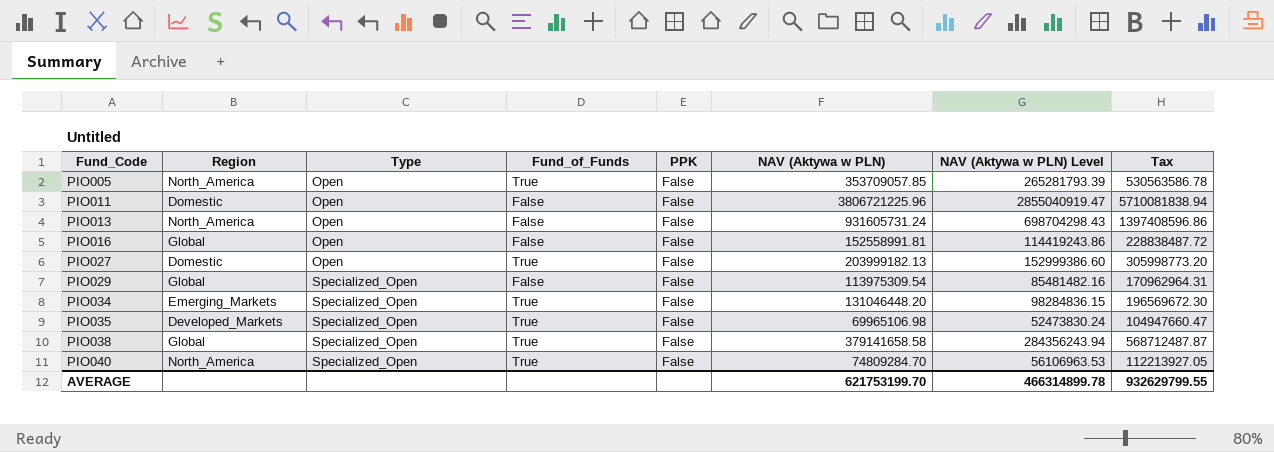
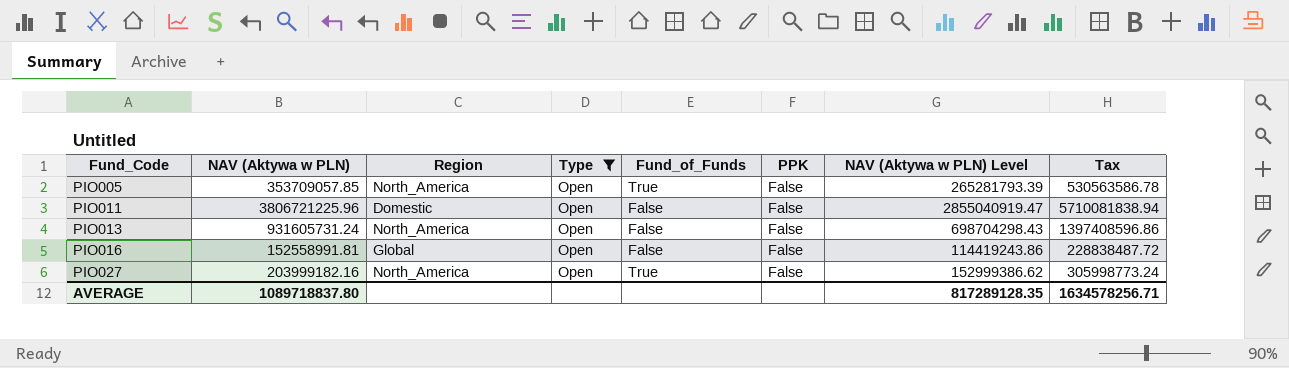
filter: none -> Type = Open
column NAV (Aktywa w PLN) | position: 6 -> 2
PIO027 | NAV (Aktywa w PLN): 203999182.13 -> 203999182.16
PIO027 | Region: Domestic -> North_America
PIO027 | NAV (Aktywa w PLN) Level: 152999386.60 -> 152999386.62
PIO027 | Tax: 305998773.20 -> 305998773.24
AVERAGE | NAV (Aktywa w PLN): 621753199.70 -> 1089718837.80
AVERAGE | NAV (Aktywa w PLN) Level: 466314899.78 -> 817289128.35
AVERAGE | Tax: 932629799.55 -> 1634578256.71

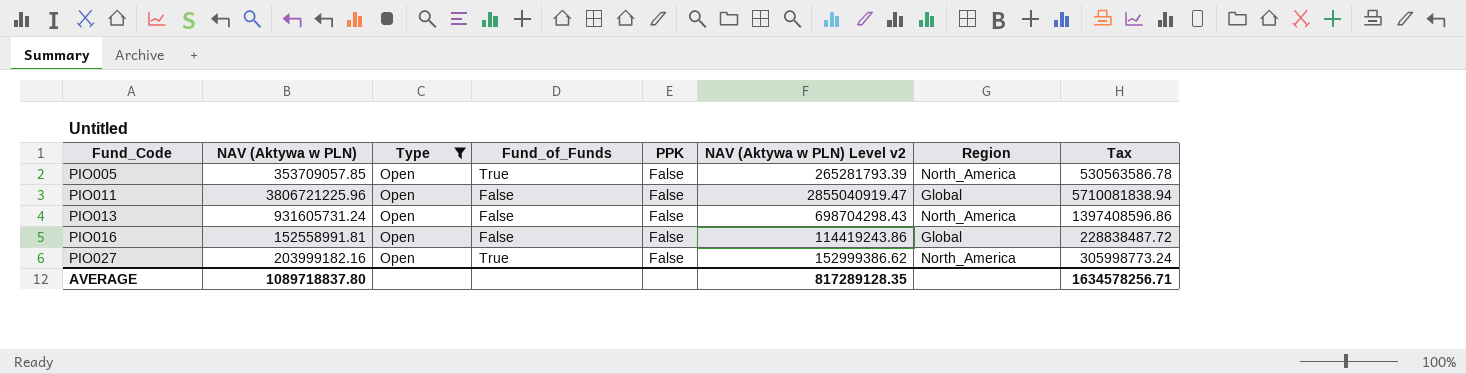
column name: NAV (Aktywa w PLN) Level -> NAV (Aktywa w PLN) Level v2
column Region | position: 3 -> 7
PIO011 | Region: Domestic -> Global

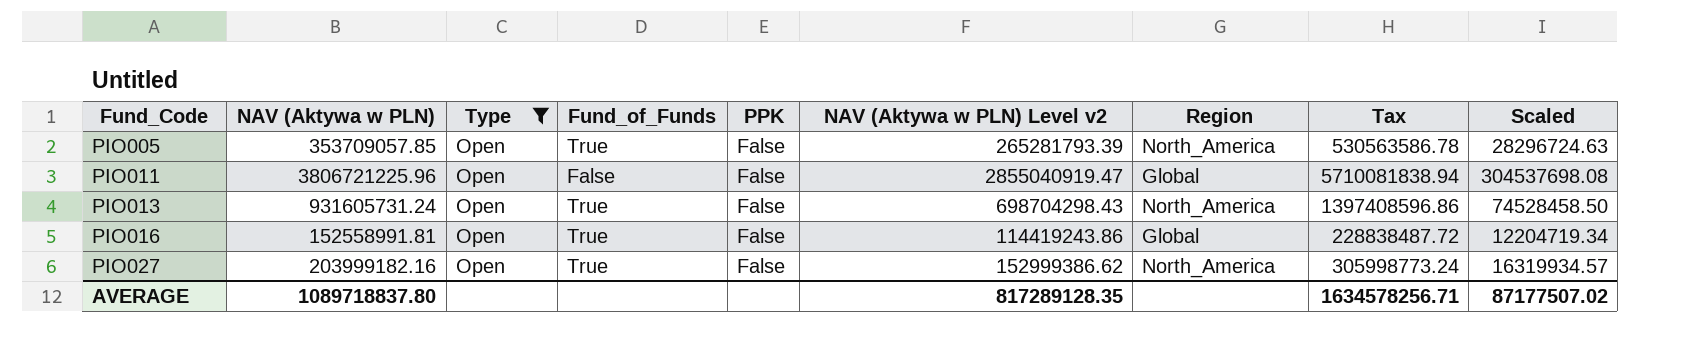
column Scaled | formula: none -> [NAV (Aktywa w PLN)] * 0.08
PIO013 | Fund_of_Funds: False -> True
PIO016 | Fund_of_Funds: False -> True

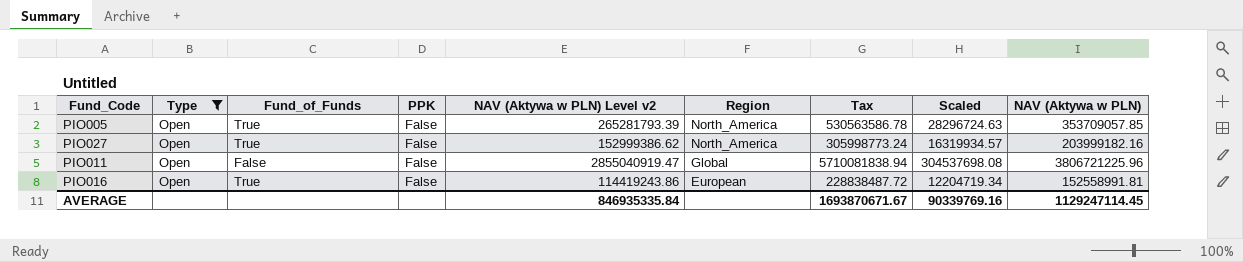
row order: Fund_Code ascending -> Region descending
column NAV (Aktywa w PLN) | position: 2 -> 9
row PIO013: 931605731.24 | Open | True | False | 698704298.43 | North_America | 1397408596.86 | 74528458.50 -> none
PIO016 | Region: Global -> European
AVERAGE | NAV (Aktywa w PLN) Level v2: 817289128.35 -> 846935335.84
AVERAGE | Tax: 1634578256.71 -> 1693870671.67
AVERAGE | Scaled: 87177507.02 -> 90339769.16
AVERAGE | NAV (Aktywa w PLN): 1089718837.80 -> 1129247114.45

